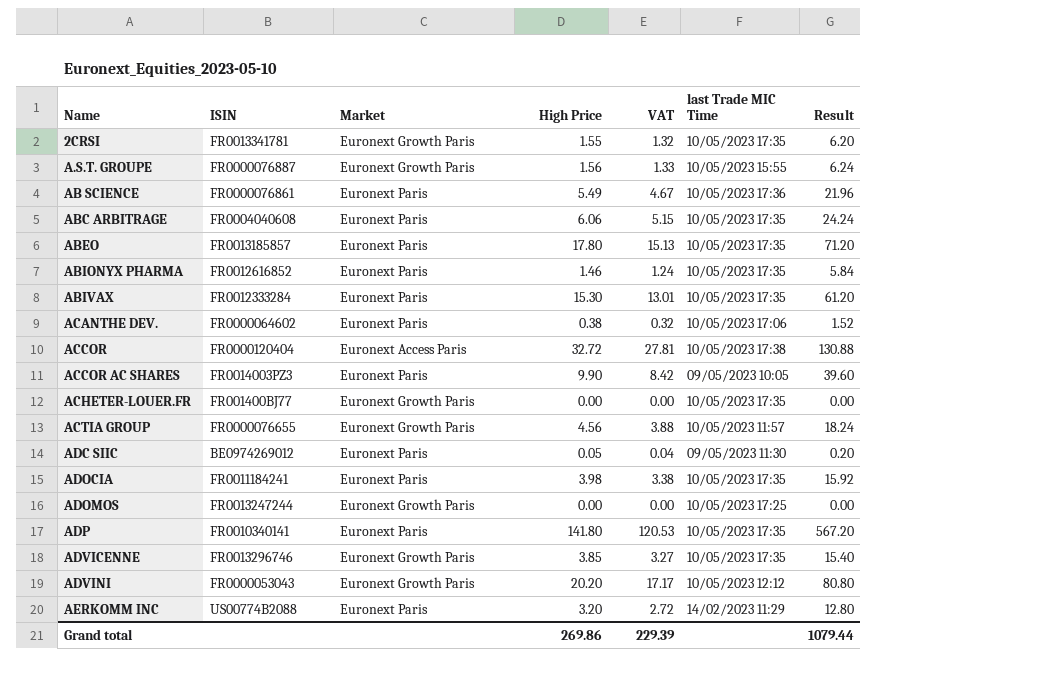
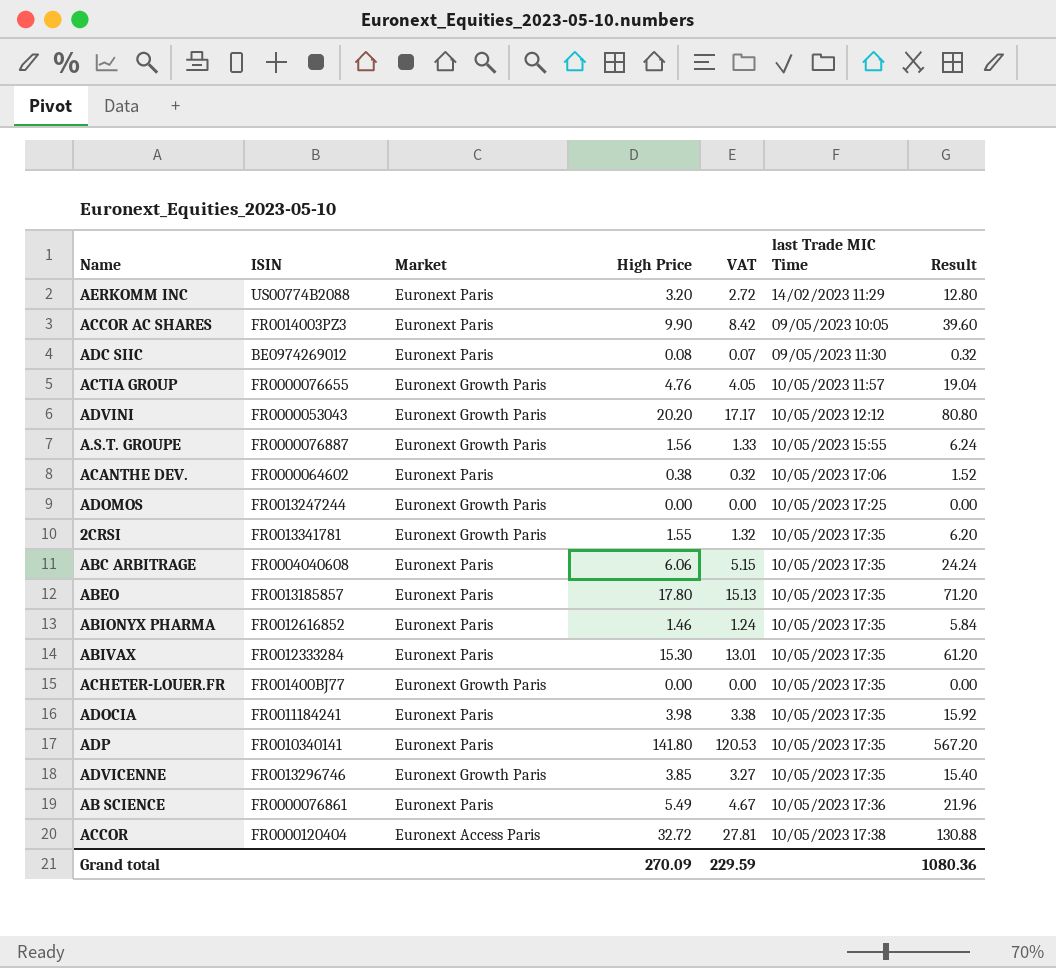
row order: Name ascending -> last Trade MIC Time ascending
ADC SIIC | High Price: 0.05 -> 0.08
ADC SIIC | VAT: 0.04 -> 0.07
ADC SIIC | Result: 0.20 -> 0.32
ACTIA GROUP | High Price: 4.56 -> 4.76
ACTIA GROUP | VAT: 3.88 -> 4.05
ACTIA GROUP | Result: 18.24 -> 19.04
Grand total | High Price: 269.86 -> 270.09
Grand total | VAT: 229.39 -> 229.59
Grand total | Result: 1079.44 -> 1080.36

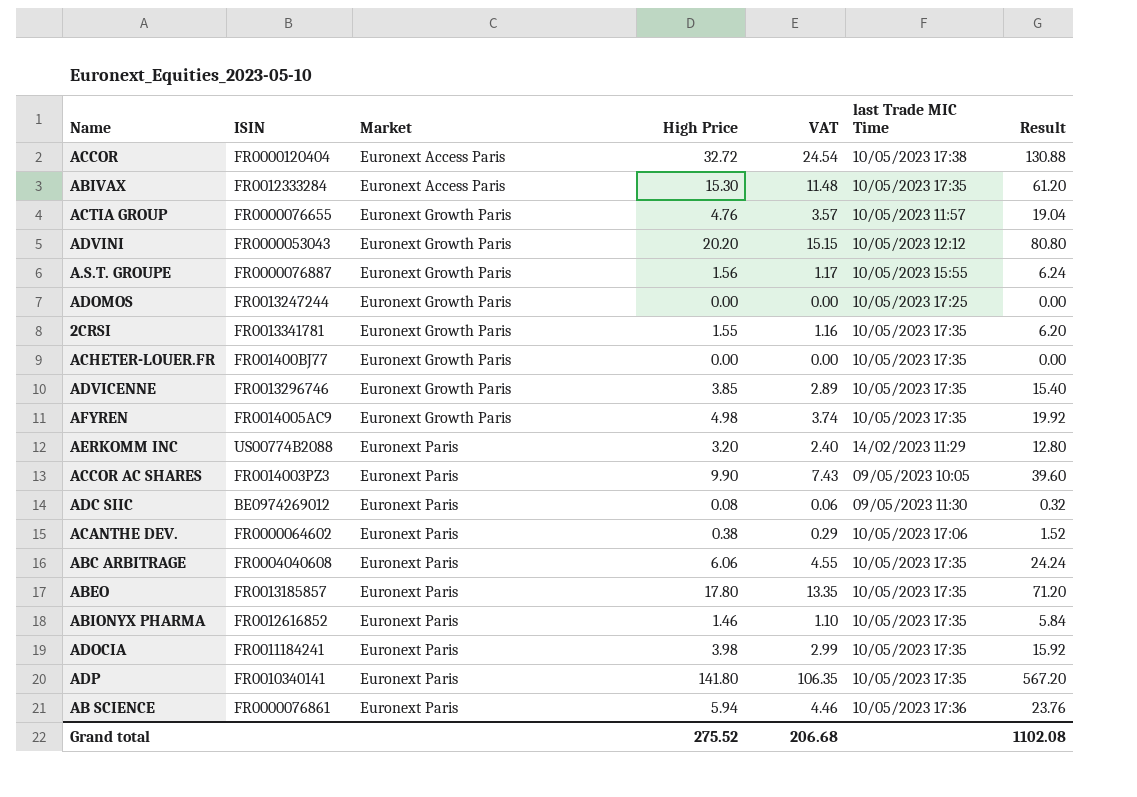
row order: last Trade MIC Time ascending -> Market ascending
column VAT | formula: [High Price] * 0.85 -> [High Price] * 0.75
ABIVAX | Market: Euronext Paris -> Euronext Access Paris
row AFYREN: none -> FR0014005AC9 | Euronext Growth Paris | 4.98 | 3.74 | 10/05/2023 17:35 | 19.92
AB SCIENCE | High Price: 5.49 -> 5.94
AB SCIENCE | Result: 21.96 -> 23.76
Grand total | High Price: 270.09 -> 275.52
Grand total | VAT: 229.59 -> 206.68
Grand total | Result: 1080.36 -> 1102.08

